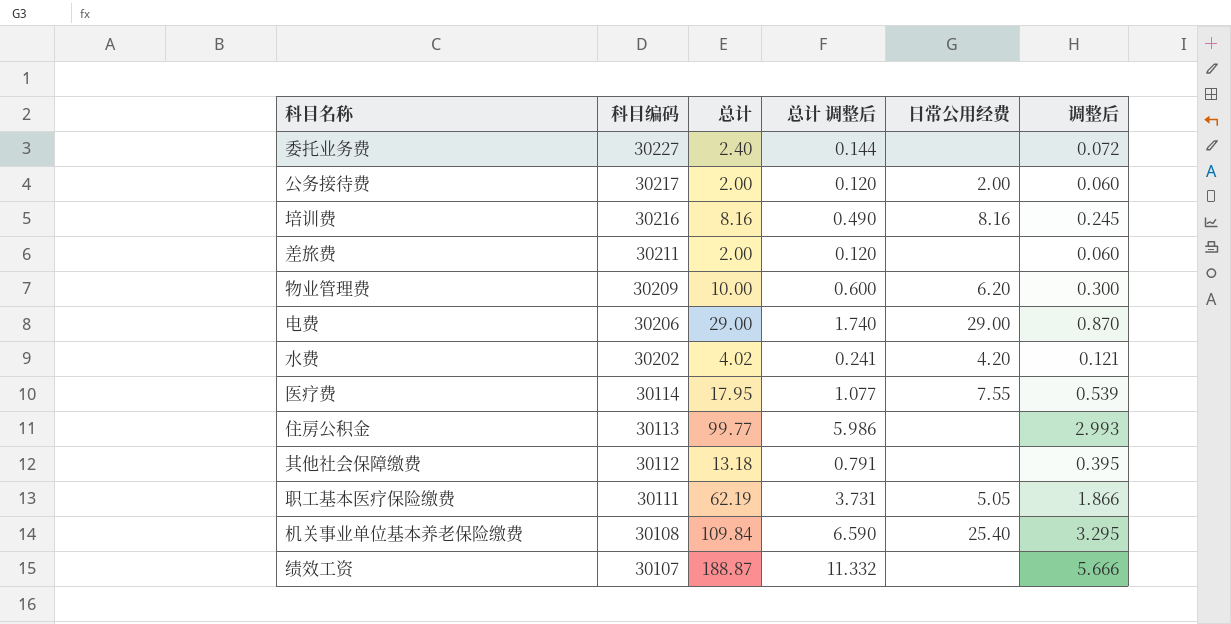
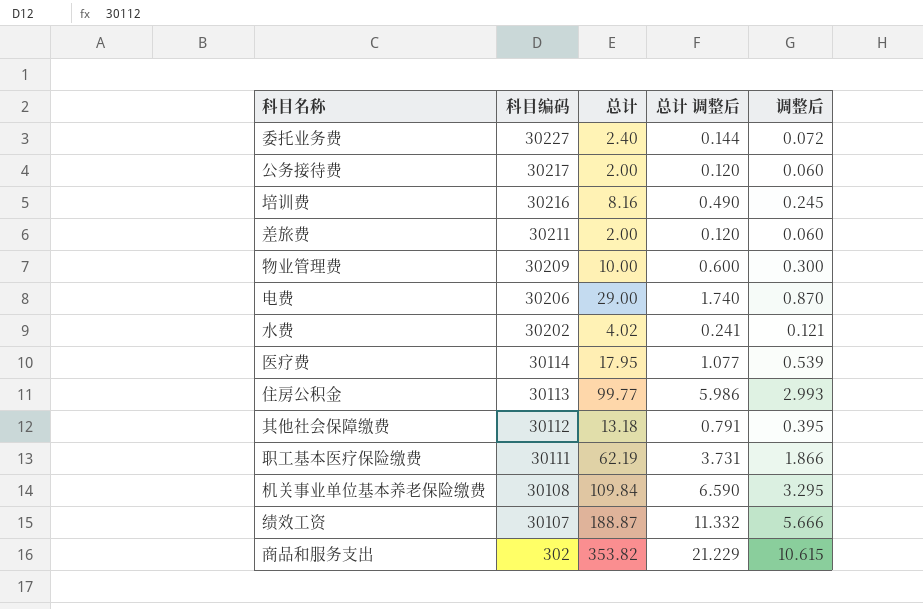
column 日常公用经费 | position: 5 -> none
row 商品和服务支出: none -> 302 | 353.82 | 21.229 | 10.615

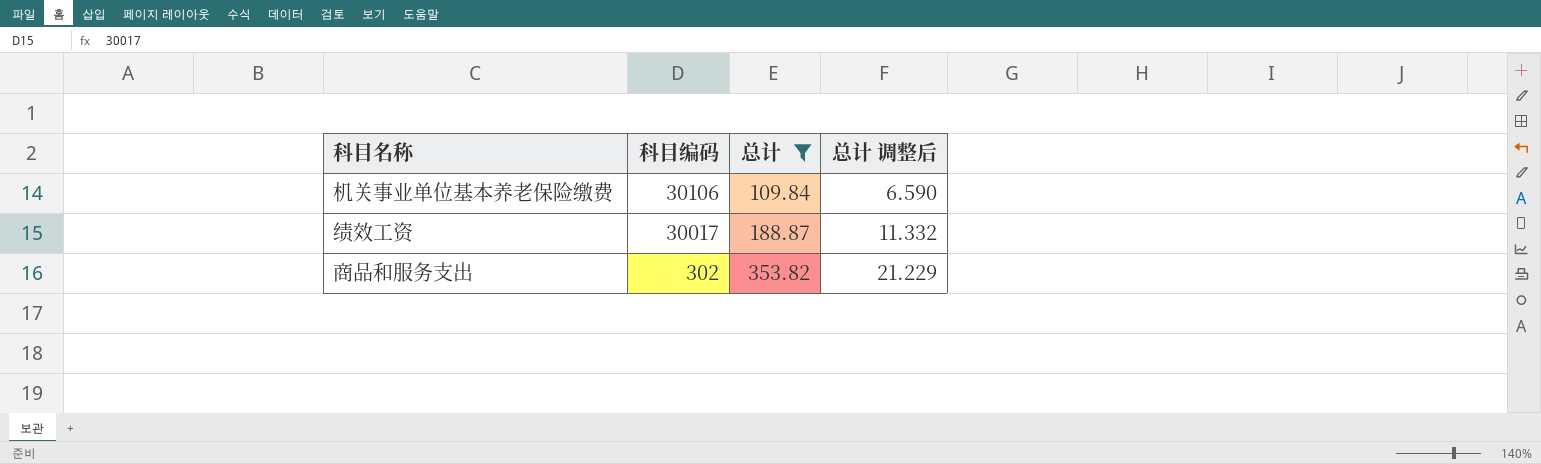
filter: none -> 总计 >= 109.84
column 调整后 | formula: [总计] * 0.03 -> none
机关事业单位基本养老保险缴费 | 科目编码: 30108 -> 30106
绩效工资 | 科目编码: 30107 -> 30017

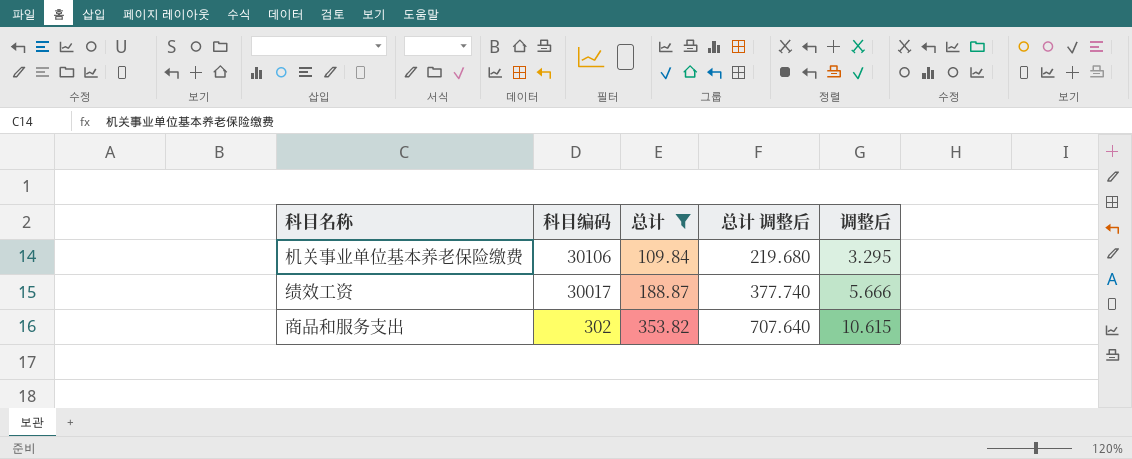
column 总计 调整后 | formula: [总计] * 0.06 -> [总计] * 2
column 调整后 | formula: none -> [总计] * 0.03

